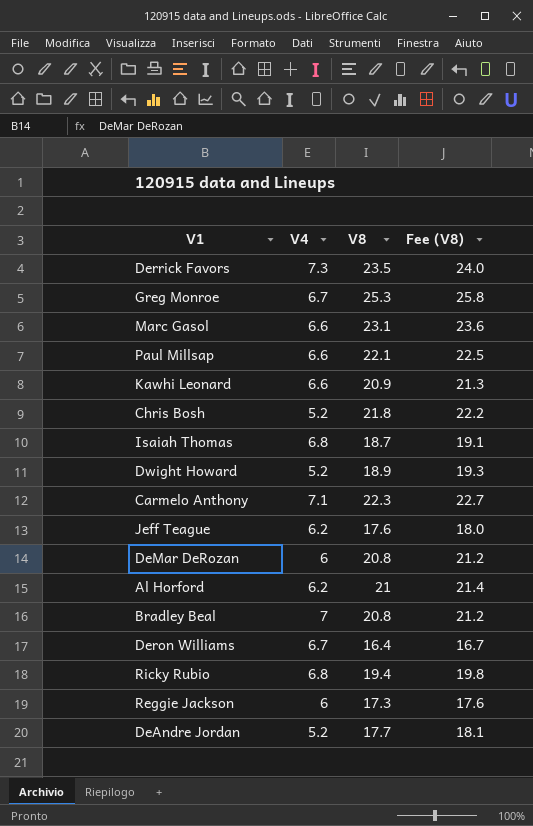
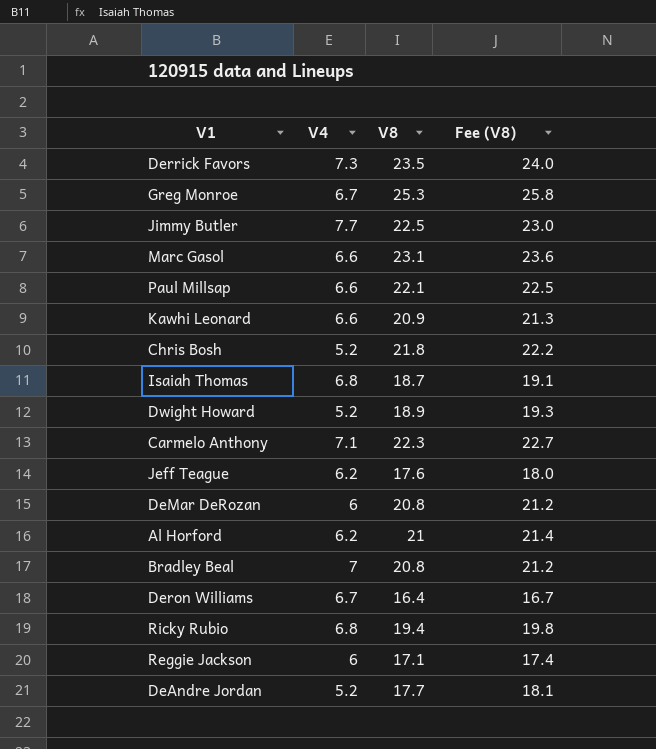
row Jimmy Butler: none -> 7.7 | 22.5 | 23.0
Reggie Jackson | V8: 17.3 -> 17.1
Reggie Jackson | Fee (V8): 17.6 -> 17.4

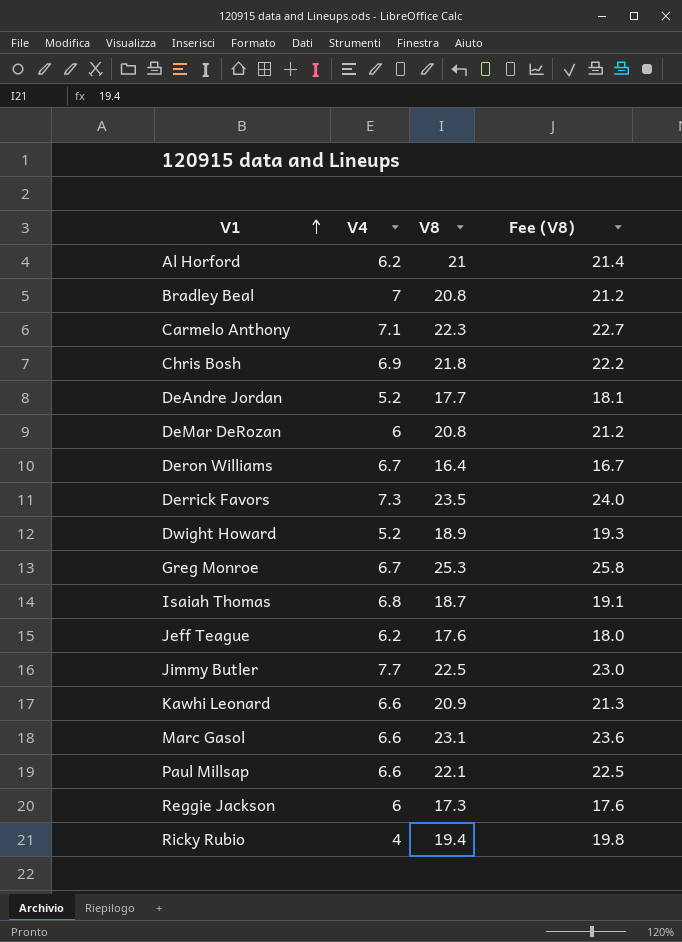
row order: none -> V1 ascending
Chris Bosh | V4: 5.2 -> 6.9
Reggie Jackson | V8: 17.1 -> 17.3
Reggie Jackson | Fee (V8): 17.4 -> 17.6
Ricky Rubio | V4: 6.8 -> 4

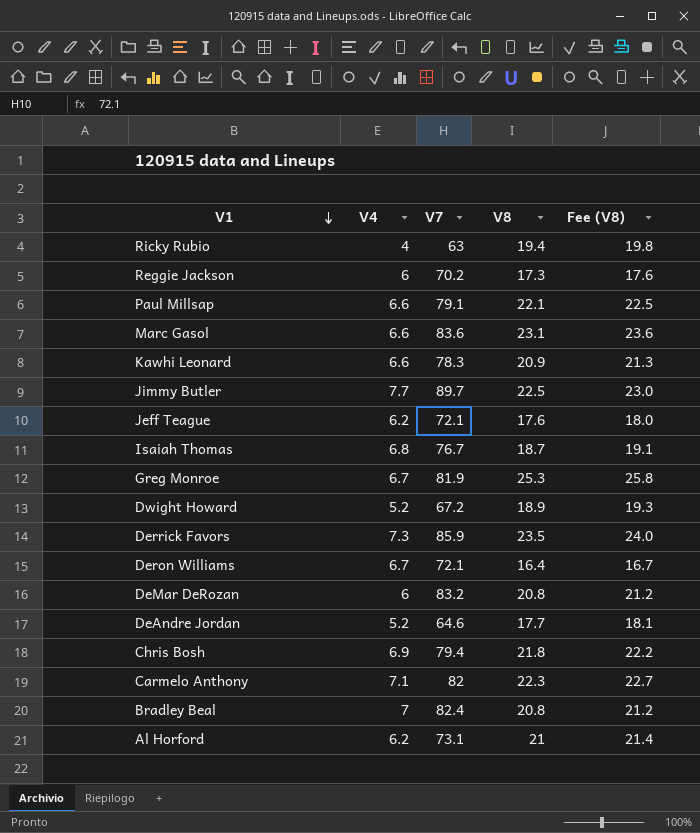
row order: V1 ascending -> V1 descending
column V7 | position: none -> 3

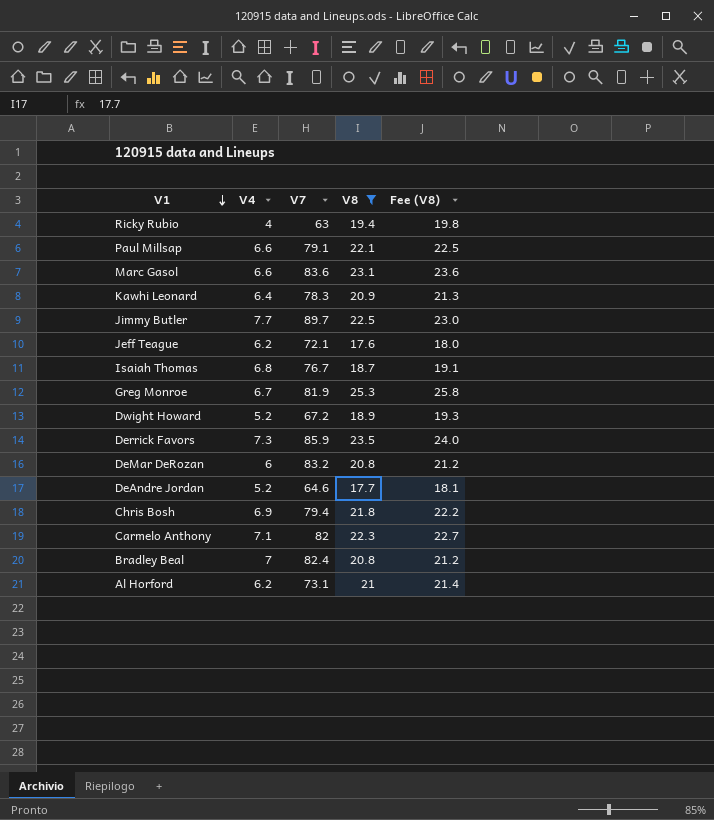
filter: none -> V8 >= 17.6
Kawhi Leonard | V4: 6.6 -> 6.4

